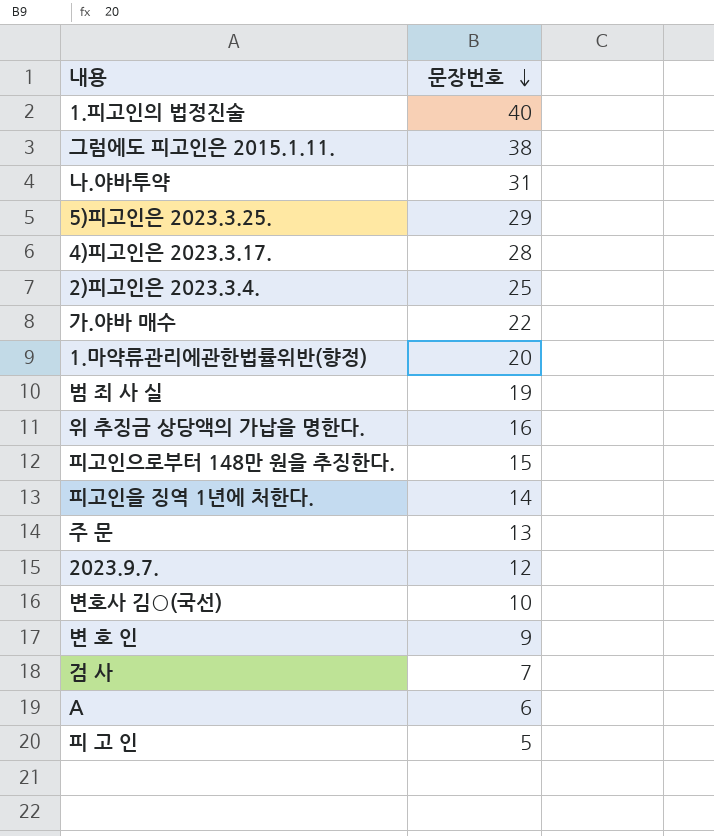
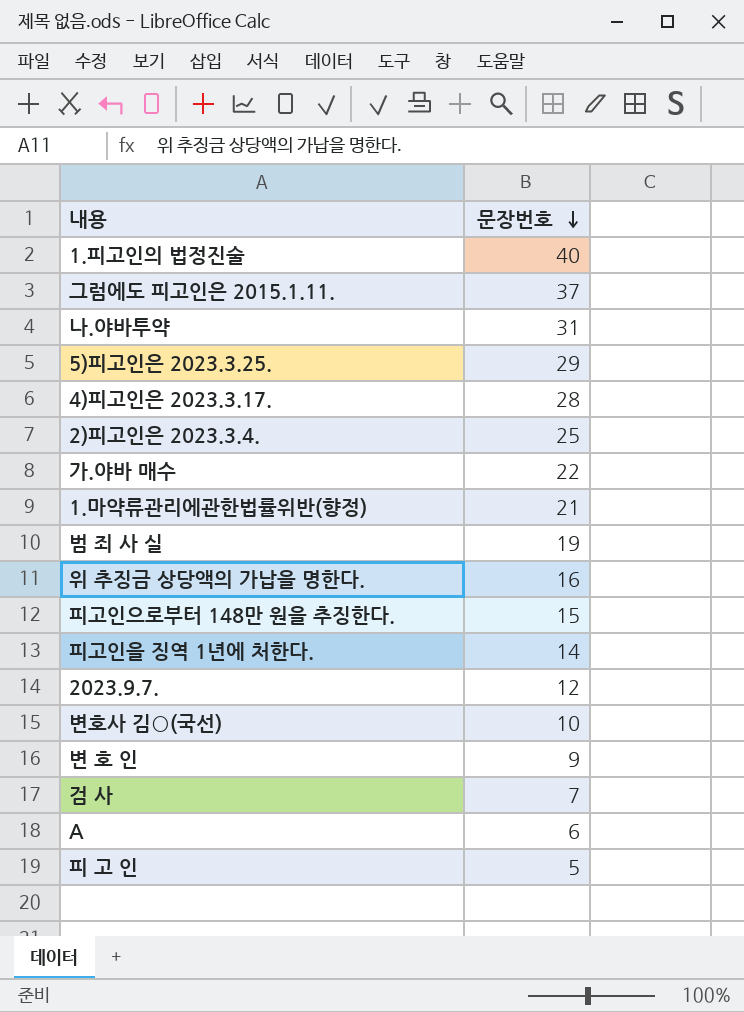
row 주 문: 13 -> none
그럼에도 피고인은 2015.1.11. | 문장번호: 38 -> 37
1.마약류관리에관한법률위반(향정) | 문장번호: 20 -> 21

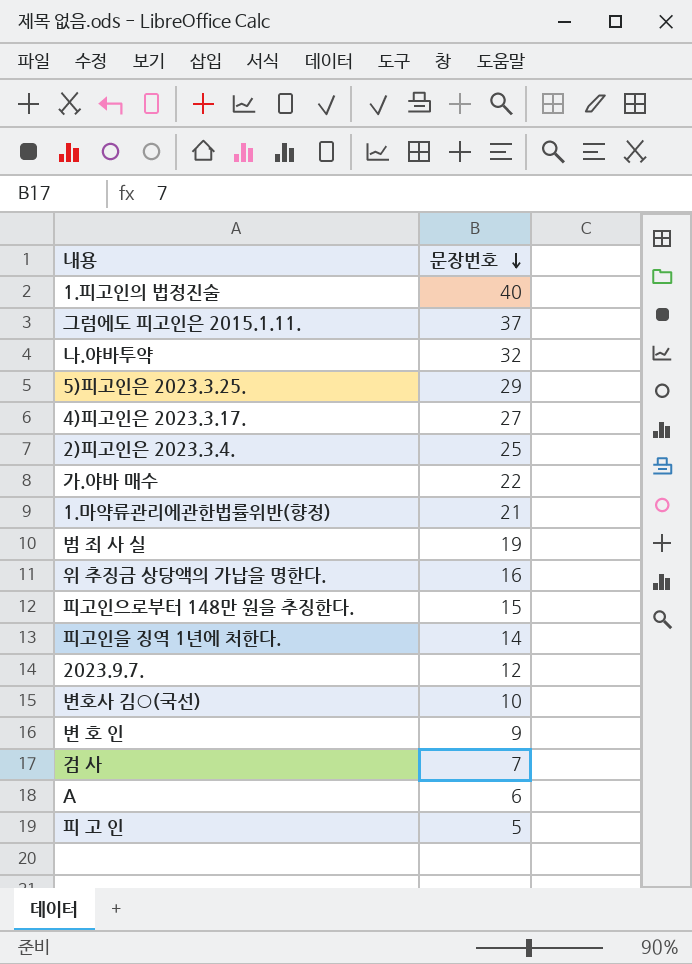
나.야바투약 | 문장번호: 31 -> 32
4)피고인은 2023.3.17. | 문장번호: 28 -> 27

